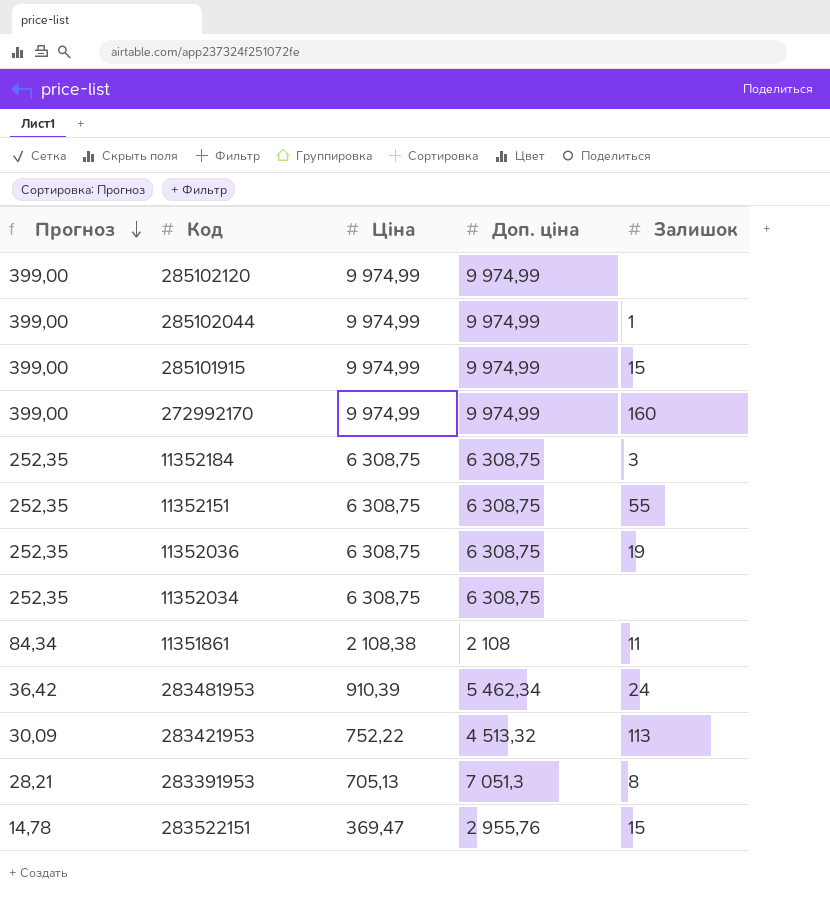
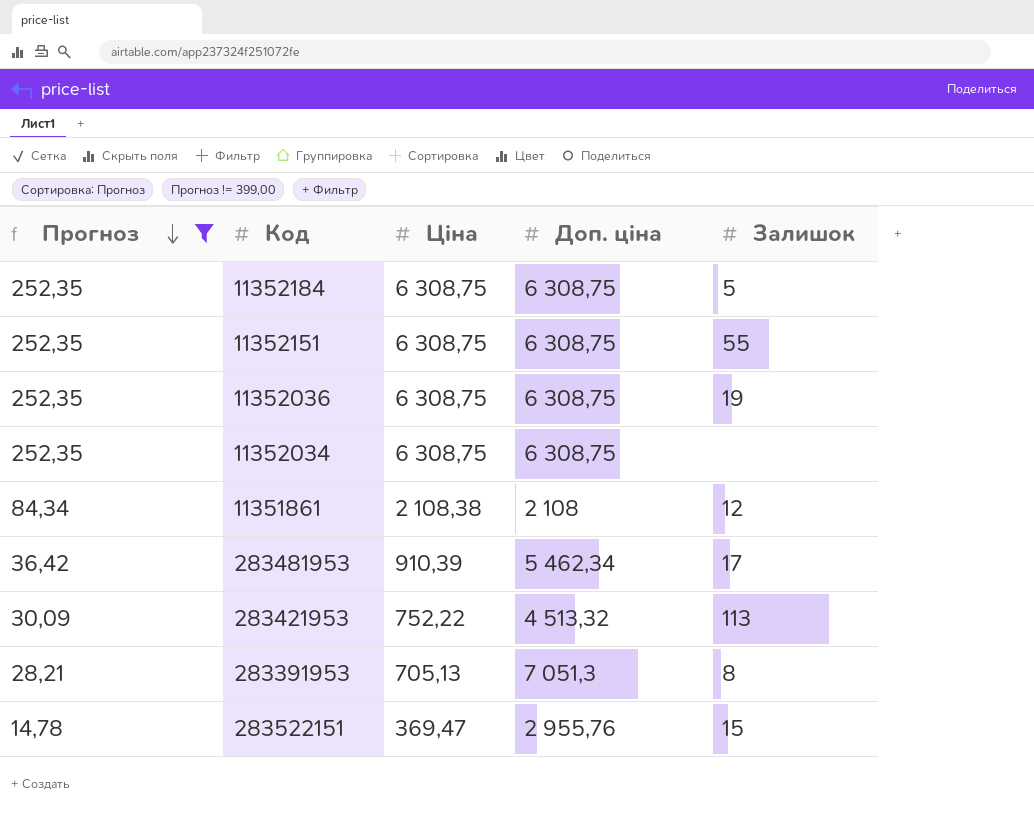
filter: none -> Прогноз != 399,00
11352184 | Залишок: 3 -> 5
11351861 | Залишок: 11 -> 12
283481953 | Залишок: 24 -> 17

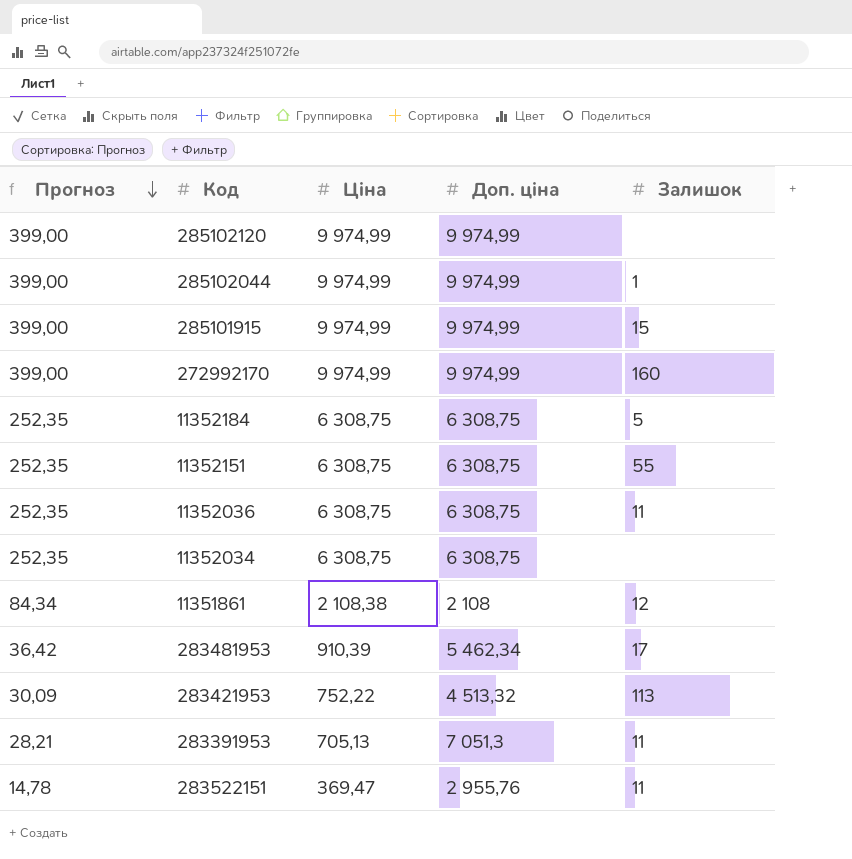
filter: Прогноз != 399,00 -> none
11352036 | Залишок: 19 -> 11
283391953 | Залишок: 8 -> 11
283522151 | Залишок: 15 -> 11

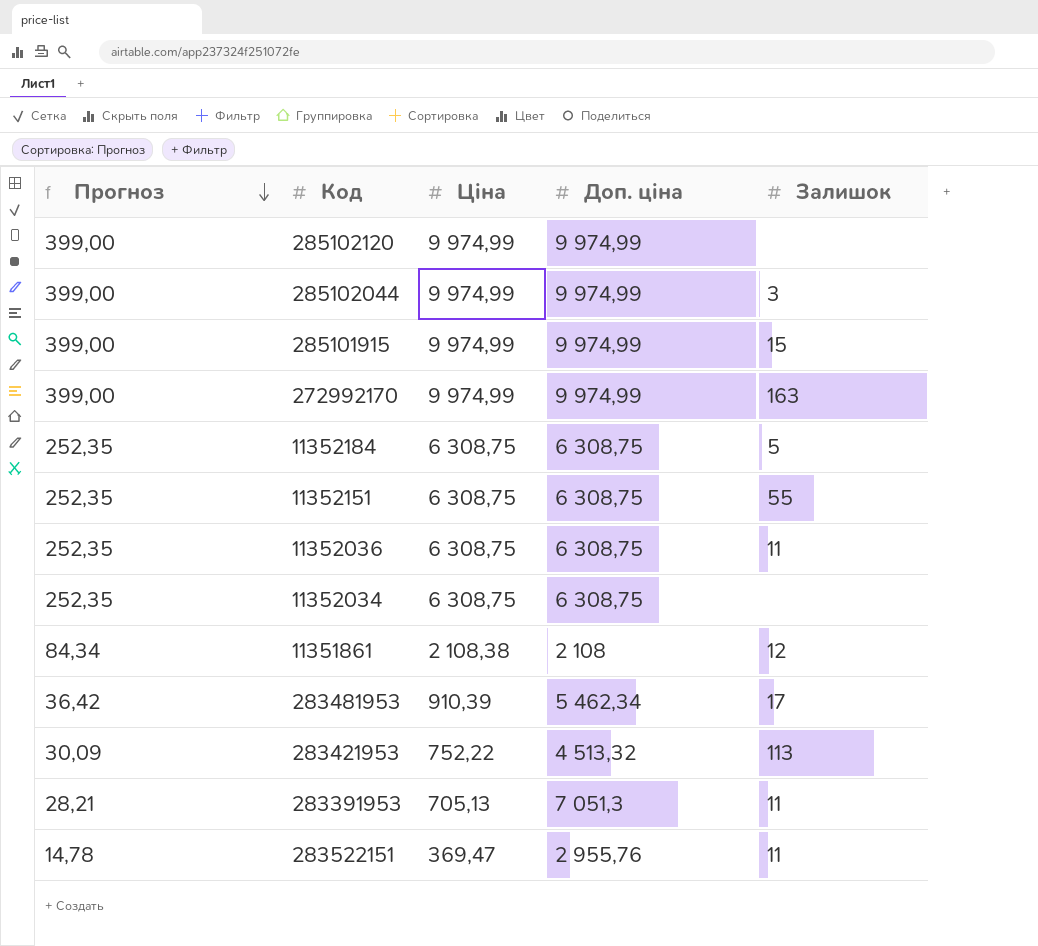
285102044 | Залишок: 1 -> 3
272992170 | Залишок: 160 -> 163

